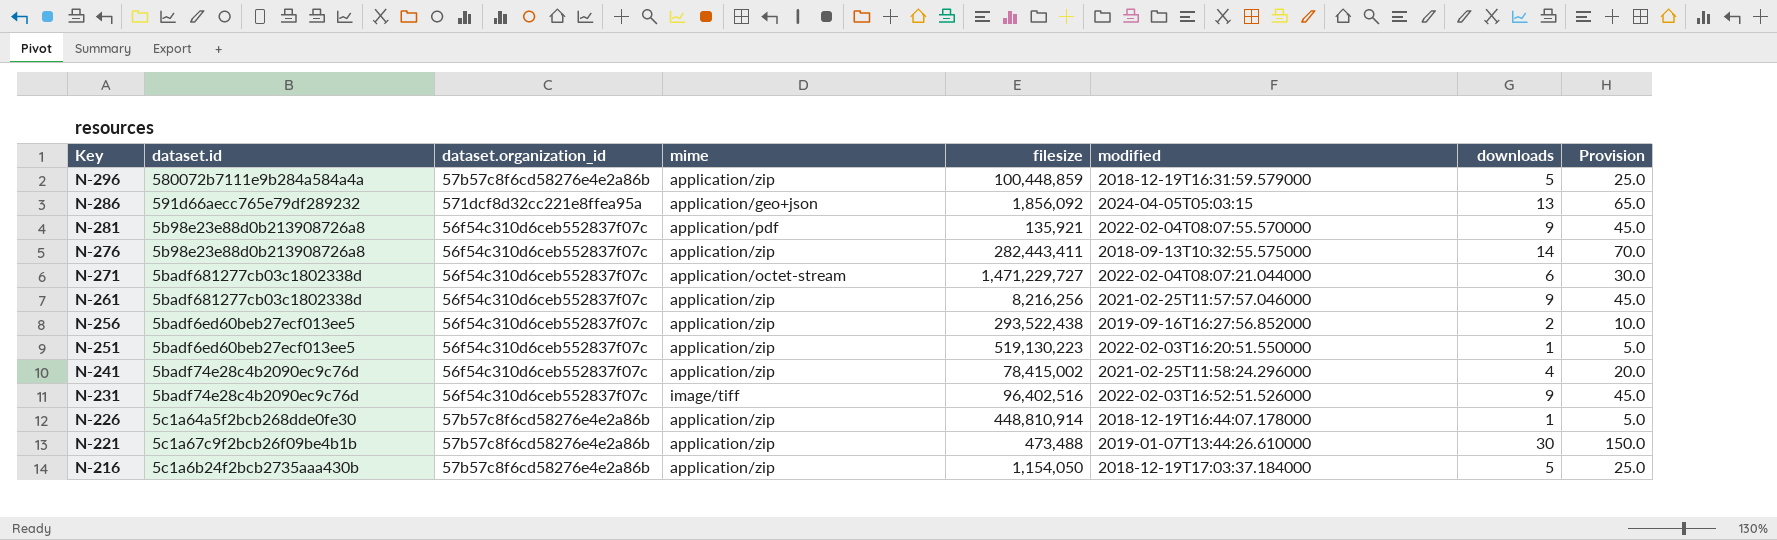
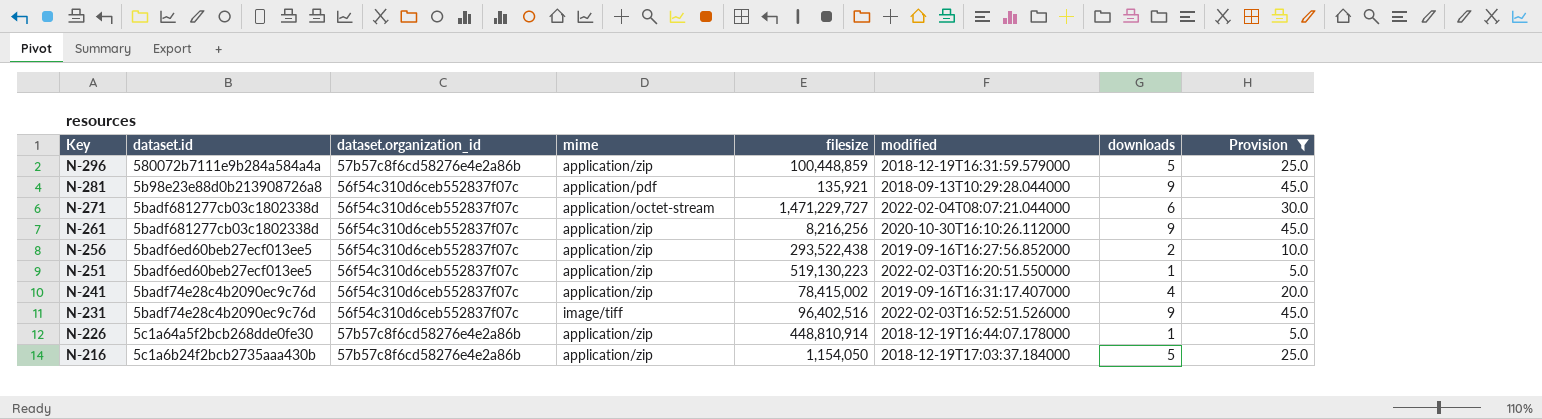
filter: none -> Provision <= 45.0
N-281 | modified: 2022-02-04T08:07:55.570000 -> 2018-09-13T10:29:28.044000
N-261 | modified: 2021-02-25T11:57:57.046000 -> 2020-10-30T16:10:26.112000
N-241 | modified: 2021-02-25T11:58:24.296000 -> 2019-09-16T16:31:17.407000

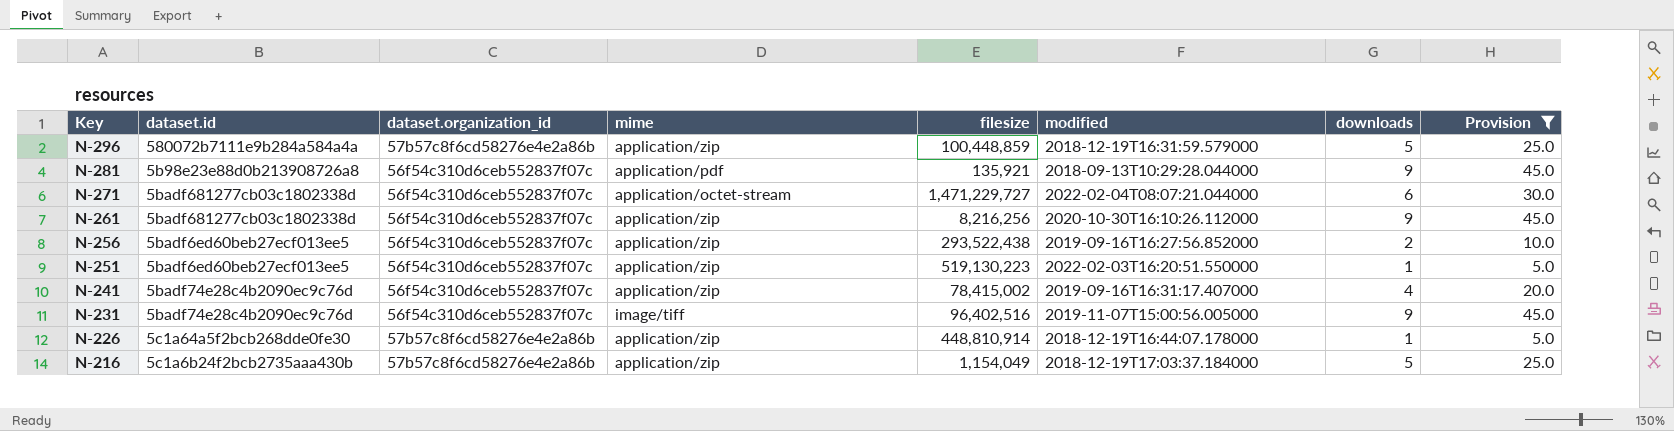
N-231 | modified: 2022-02-03T16:52:51.526000 -> 2019-11-07T15:00:56.005000
N-216 | filesize: 1,154,050 -> 1,154,049

